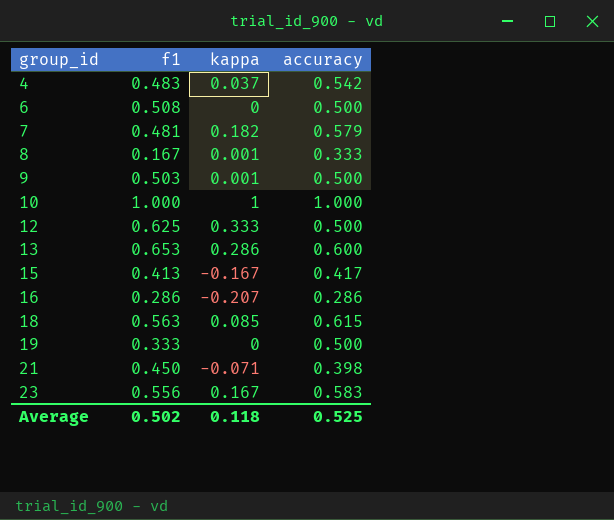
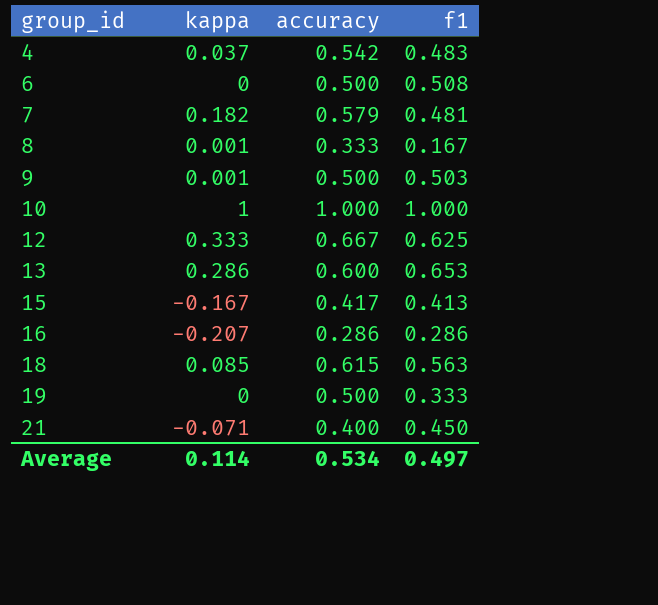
column f1 | position: 2 -> 4
row 23: 0.556 | 0.167 | 0.583 -> none
12 | accuracy: 0.500 -> 0.667
21 | accuracy: 0.398 -> 0.400
Average | kappa: 0.118 -> 0.114
Average | accuracy: 0.525 -> 0.534
Average | f1: 0.502 -> 0.497

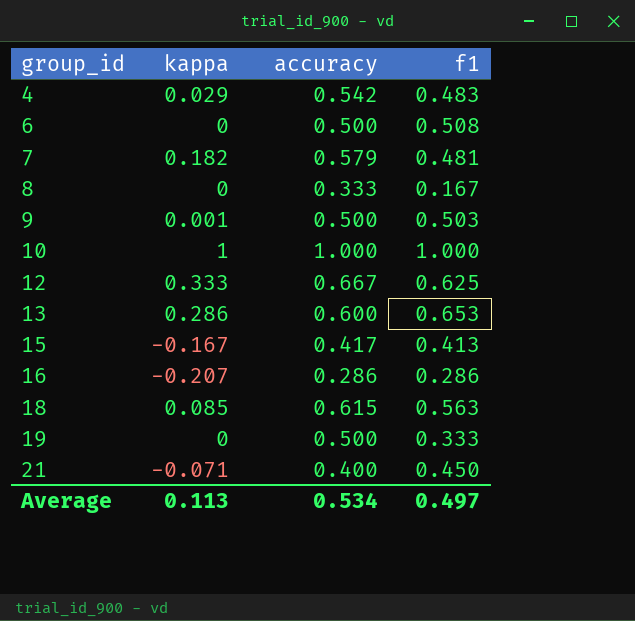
4 | kappa: 0.037 -> 0.029
8 | kappa: 0.001 -> 0
Average | kappa: 0.114 -> 0.113

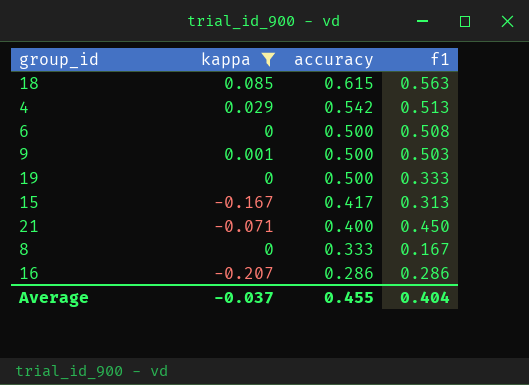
filter: none -> kappa <= 0.085
row order: group_id ascending -> accuracy descending
4 | f1: 0.483 -> 0.513
15 | f1: 0.413 -> 0.313
Average | kappa: 0.113 -> -0.037
Average | accuracy: 0.534 -> 0.455
Average | f1: 0.497 -> 0.404

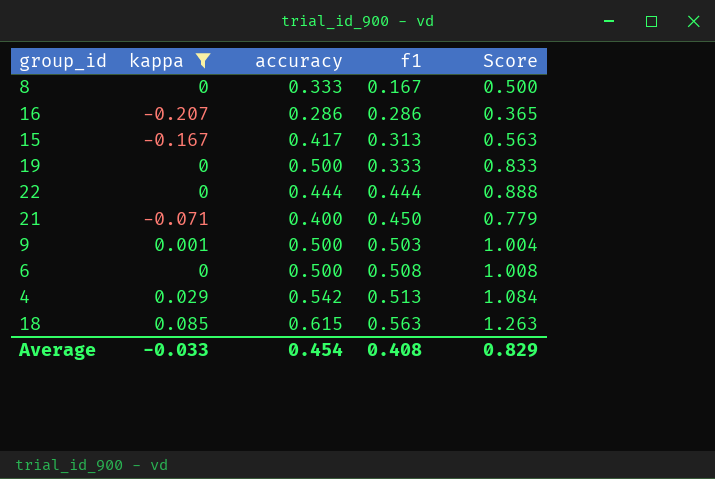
row order: accuracy descending -> f1 ascending
column Score | formula: none -> [kappa] + [accuracy] + [f1]
row 22: none -> 0 | 0.444 | 0.444 | 0.888
Average | kappa: -0.037 -> -0.033
Average | accuracy: 0.455 -> 0.454
Average | f1: 0.404 -> 0.408

